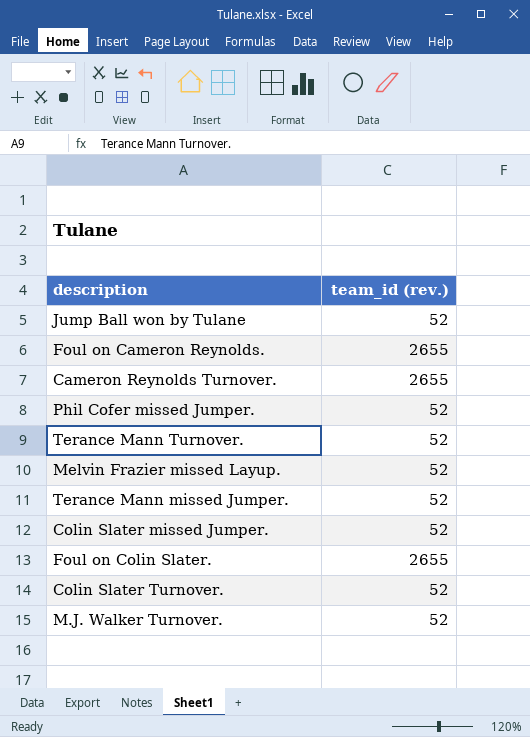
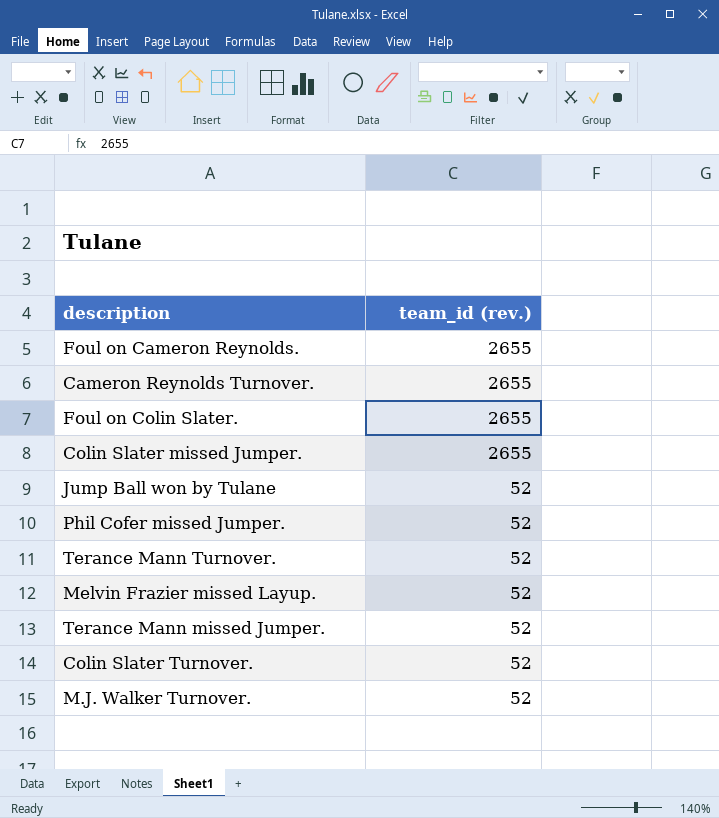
row order: none -> team_id (rev.) descending
Colin Slater missed Jumper. | team_id (rev.): 52 -> 2655

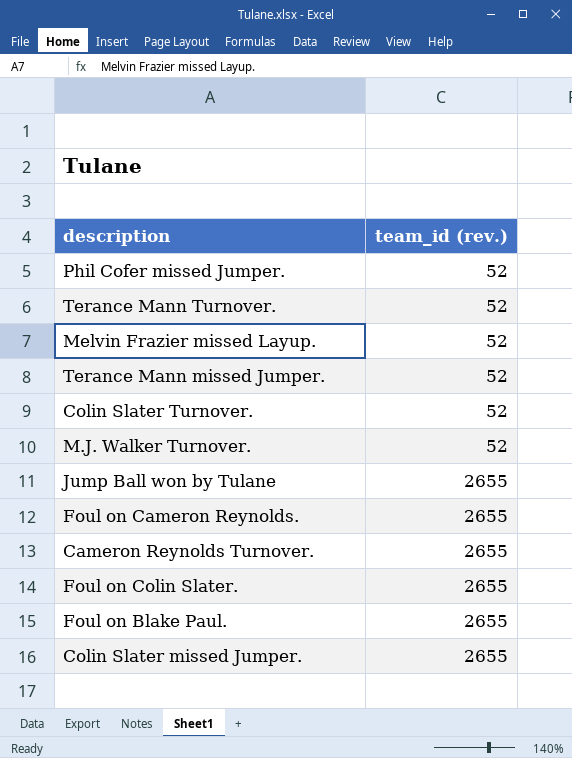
row order: team_id (rev.) descending -> team_id (rev.) ascending
Jump Ball won by Tulane | team_id (rev.): 52 -> 2655
row Foul on Blake Paul.: none -> 2655

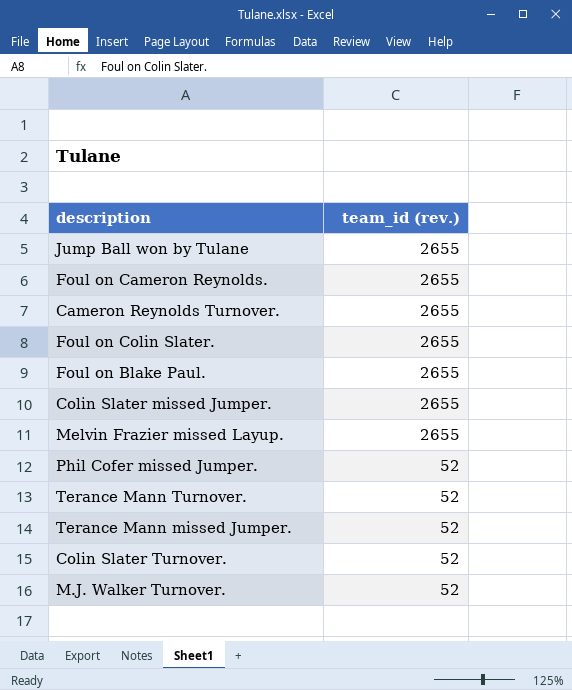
row order: team_id (rev.) ascending -> team_id (rev.) descending
Melvin Frazier missed Layup. | team_id (rev.): 52 -> 2655

